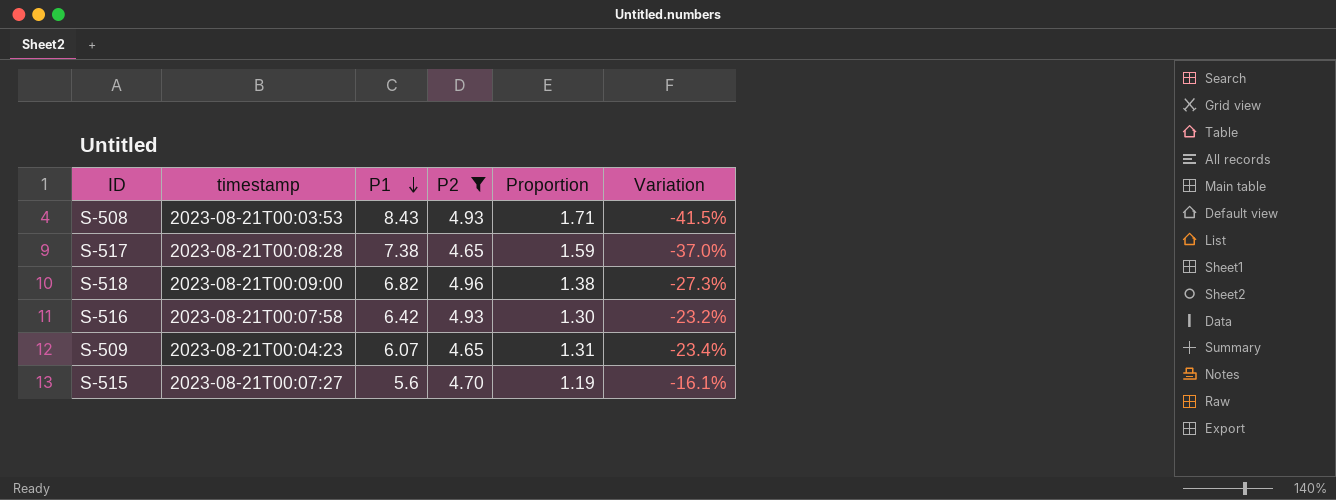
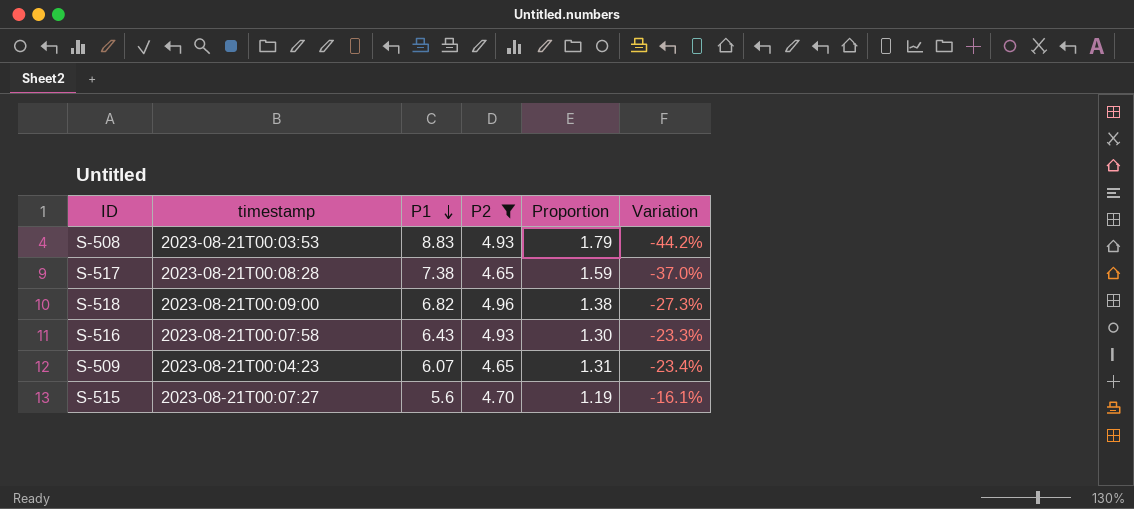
S-508 | P1: 8.43 -> 8.83
S-508 | Proportion: 1.71 -> 1.79
S-508 | Variation: -41.5% -> -44.2%
S-516 | P1: 6.42 -> 6.43
S-516 | Variation: -23.2% -> -23.3%

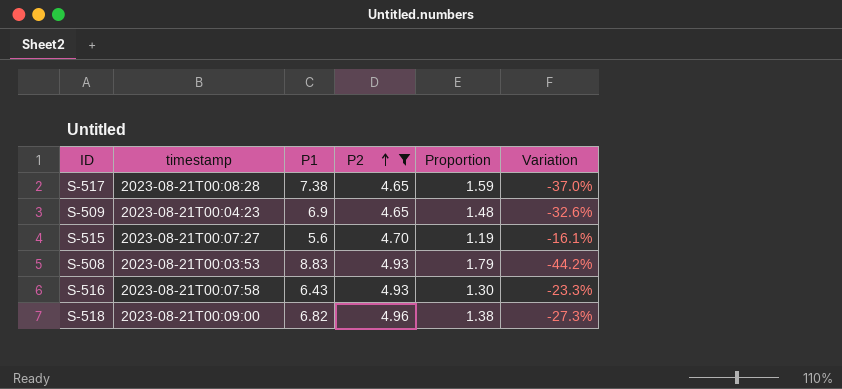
row order: P1 descending -> P2 ascending
S-509 | P1: 6.07 -> 6.9
S-509 | Proportion: 1.31 -> 1.48
S-509 | Variation: -23.4% -> -32.6%

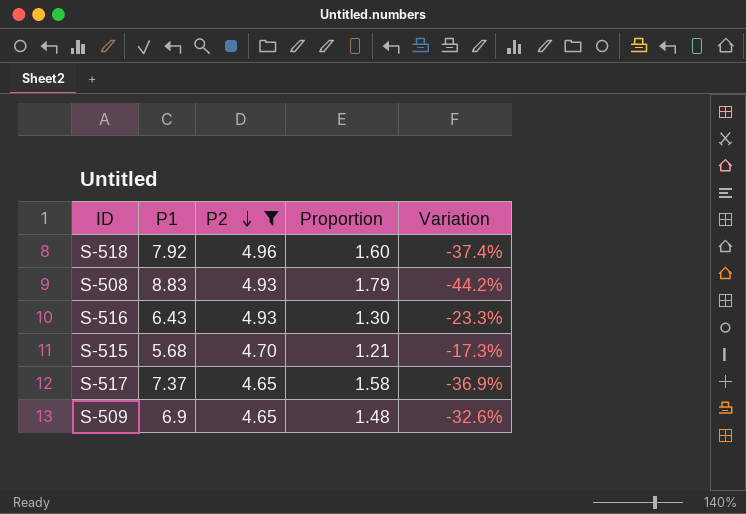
row order: P2 ascending -> P2 descending
column timestamp | position: 2 -> none
S-518 | P1: 6.82 -> 7.92
S-518 | Proportion: 1.38 -> 1.60
S-518 | Variation: -27.3% -> -37.4%
S-515 | P1: 5.6 -> 5.68
S-515 | Proportion: 1.19 -> 1.21
S-515 | Variation: -16.1% -> -17.3%
S-517 | P1: 7.38 -> 7.37
S-517 | Proportion: 1.59 -> 1.58
S-517 | Variation: -37.0% -> -36.9%

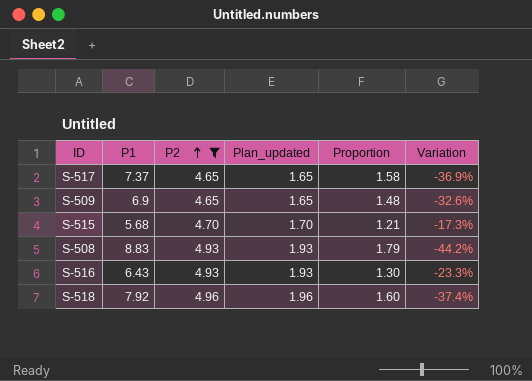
row order: P2 descending -> P2 ascending
column Plan_updated | formula: none -> [P2] - 3

